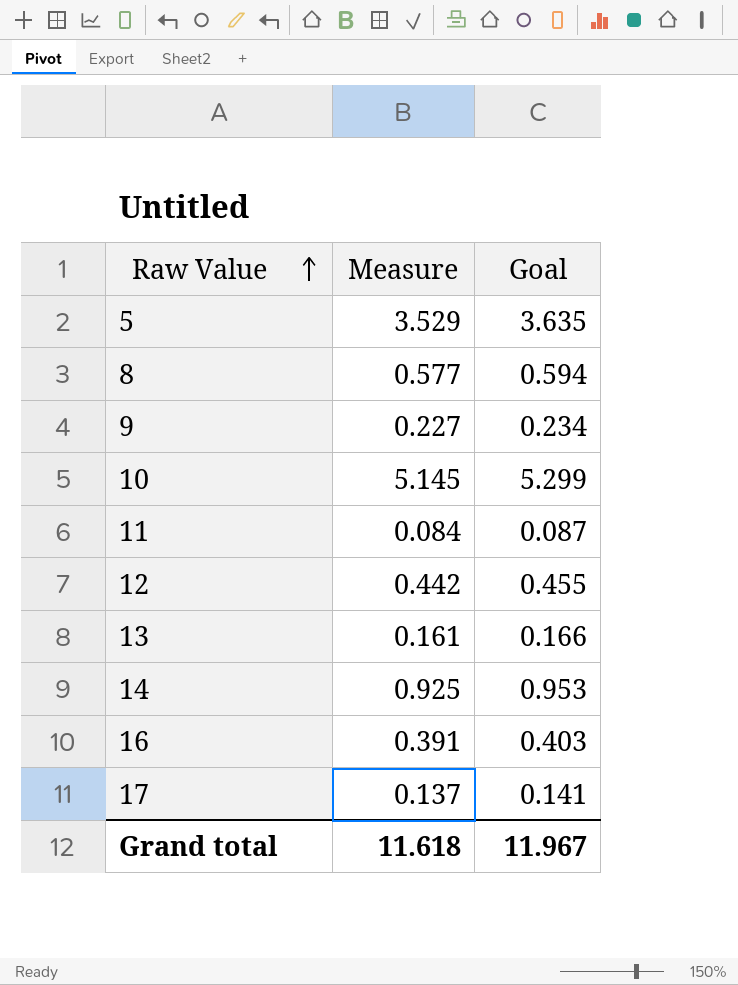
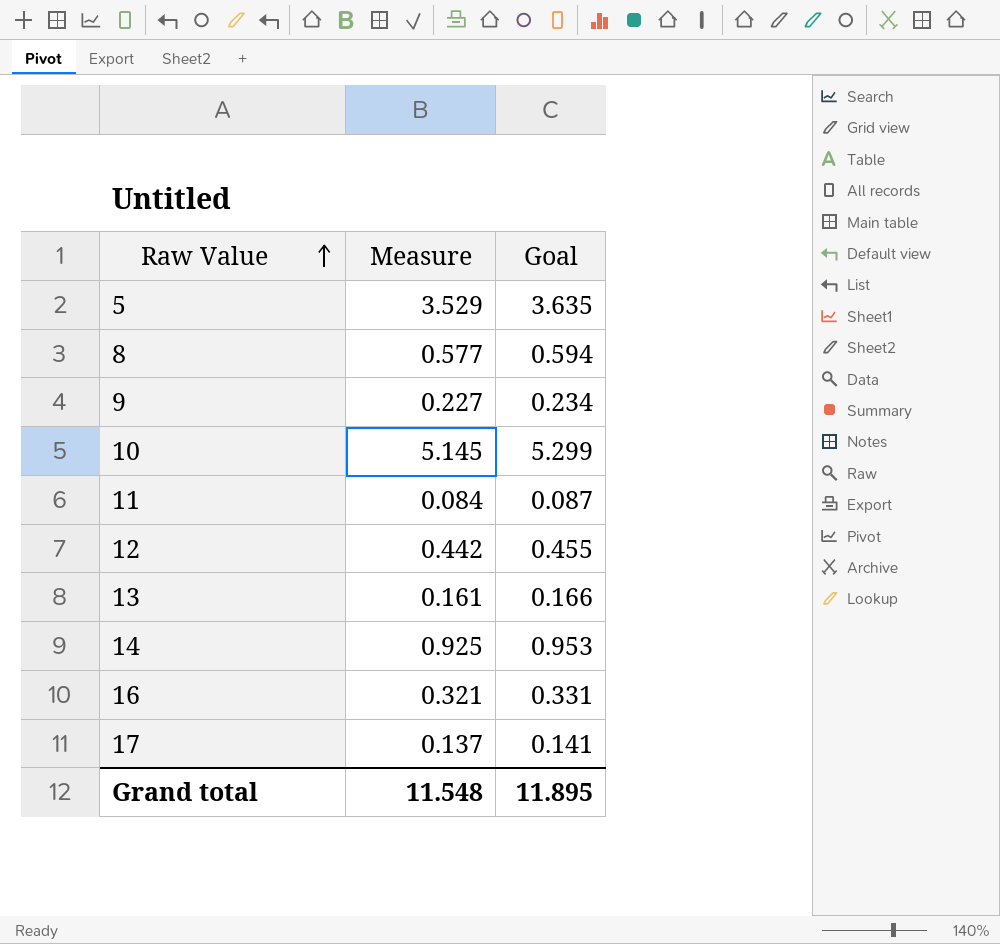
16 | Measure: 0.391 -> 0.321
16 | Goal: 0.403 -> 0.331
Grand total | Measure: 11.618 -> 11.548
Grand total | Goal: 11.967 -> 11.895

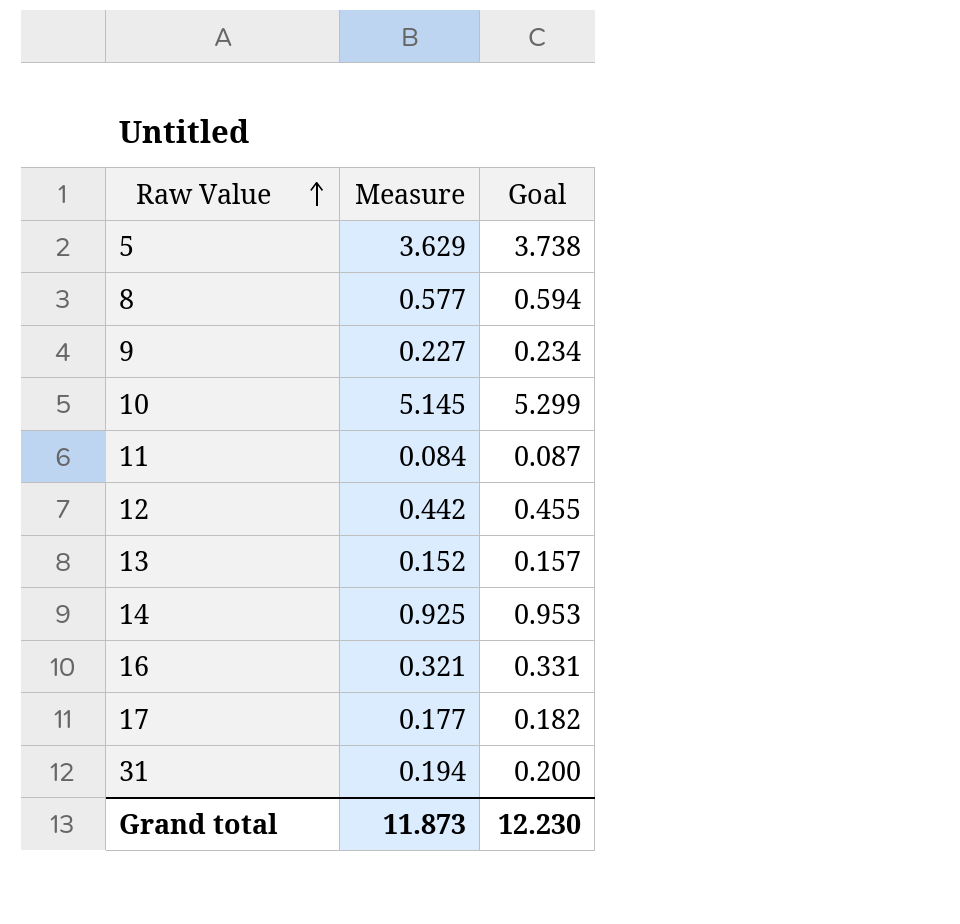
5 | Measure: 3.529 -> 3.629
5 | Goal: 3.635 -> 3.738
13 | Measure: 0.161 -> 0.152
13 | Goal: 0.166 -> 0.157
17 | Measure: 0.137 -> 0.177
17 | Goal: 0.141 -> 0.182
row 31: none -> 0.194 | 0.200
Grand total | Measure: 11.548 -> 11.873
Grand total | Goal: 11.895 -> 12.230

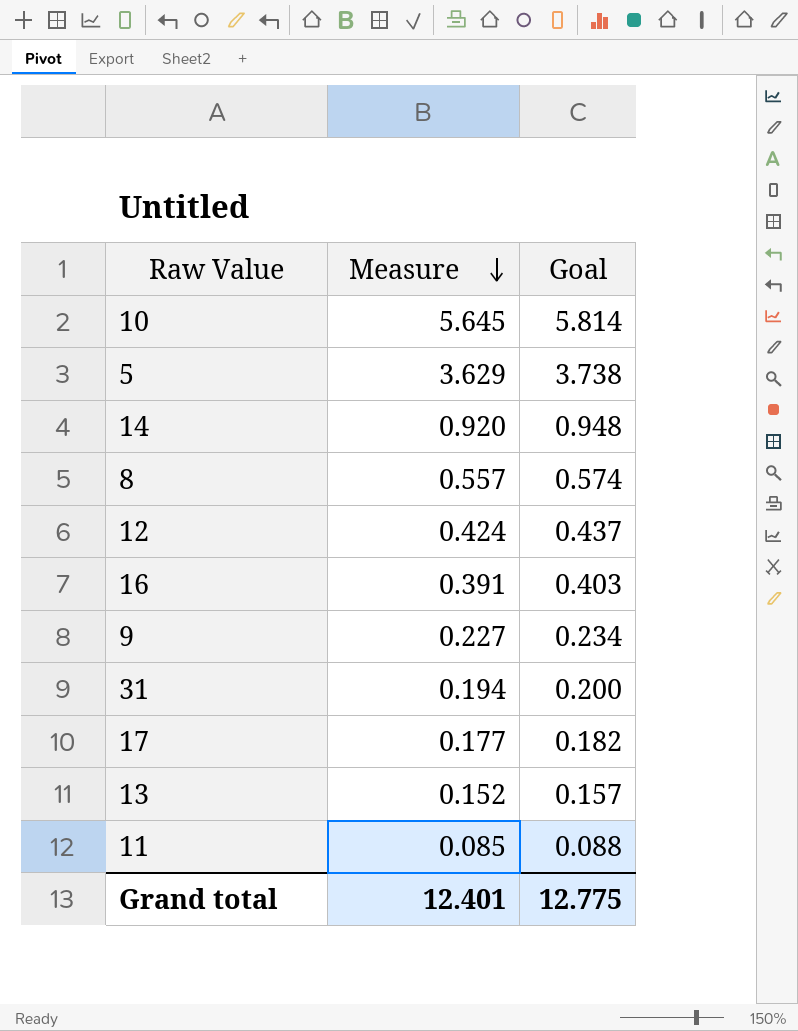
row order: Raw Value ascending -> Measure descending
10 | Measure: 5.145 -> 5.645
10 | Goal: 5.299 -> 5.814
14 | Measure: 0.925 -> 0.920
14 | Goal: 0.953 -> 0.948
8 | Measure: 0.577 -> 0.557
8 | Goal: 0.594 -> 0.574
12 | Measure: 0.442 -> 0.424
12 | Goal: 0.455 -> 0.437
16 | Measure: 0.321 -> 0.391
16 | Goal: 0.331 -> 0.403
11 | Measure: 0.084 -> 0.085
11 | Goal: 0.087 -> 0.088
Grand total | Measure: 11.873 -> 12.401
Grand total | Goal: 12.230 -> 12.775

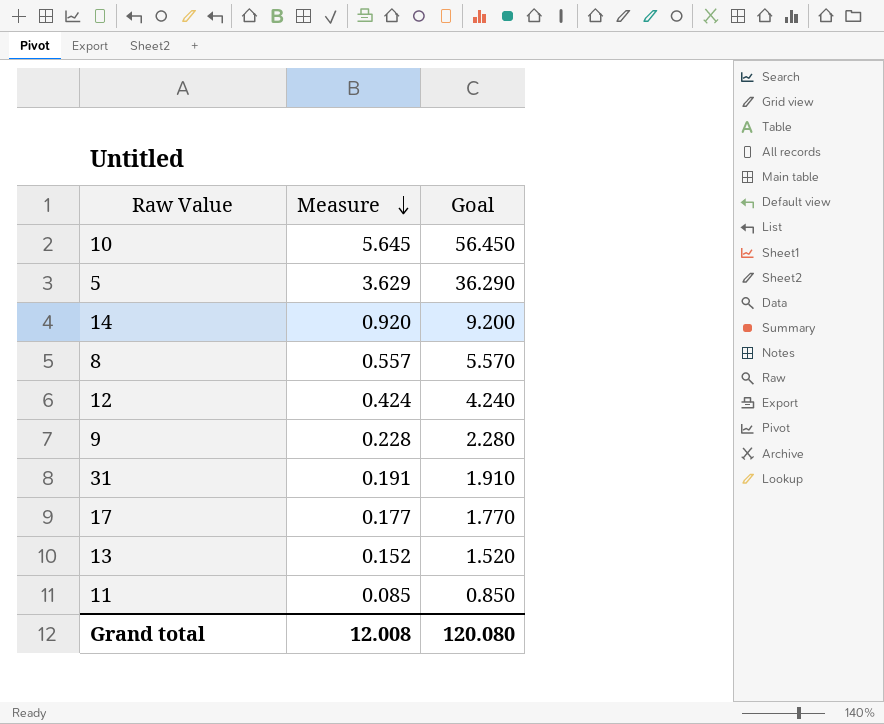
column Goal | formula: [Measure] * 1.03 -> [Measure] * 10
row 16: 0.391 | 0.403 -> none
9 | Measure: 0.227 -> 0.228
31 | Measure: 0.194 -> 0.191
Grand total | Measure: 12.401 -> 12.008
Grand total | Goal: 12.775 -> 120.080

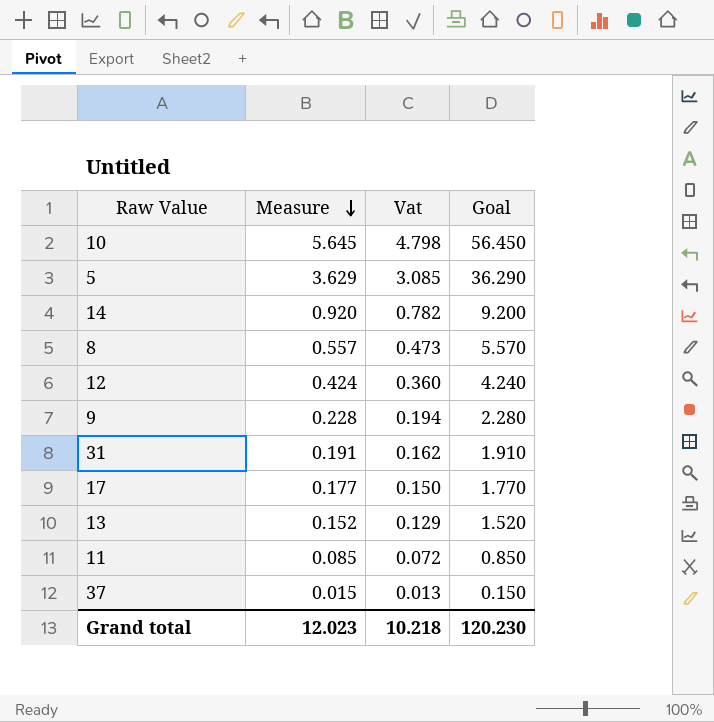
column Vat | formula: none -> [Measure] * 0.85
row 37: none -> 0.015 | 0.013 | 0.150
Grand total | Measure: 12.008 -> 12.023
Grand total | Goal: 120.080 -> 120.230

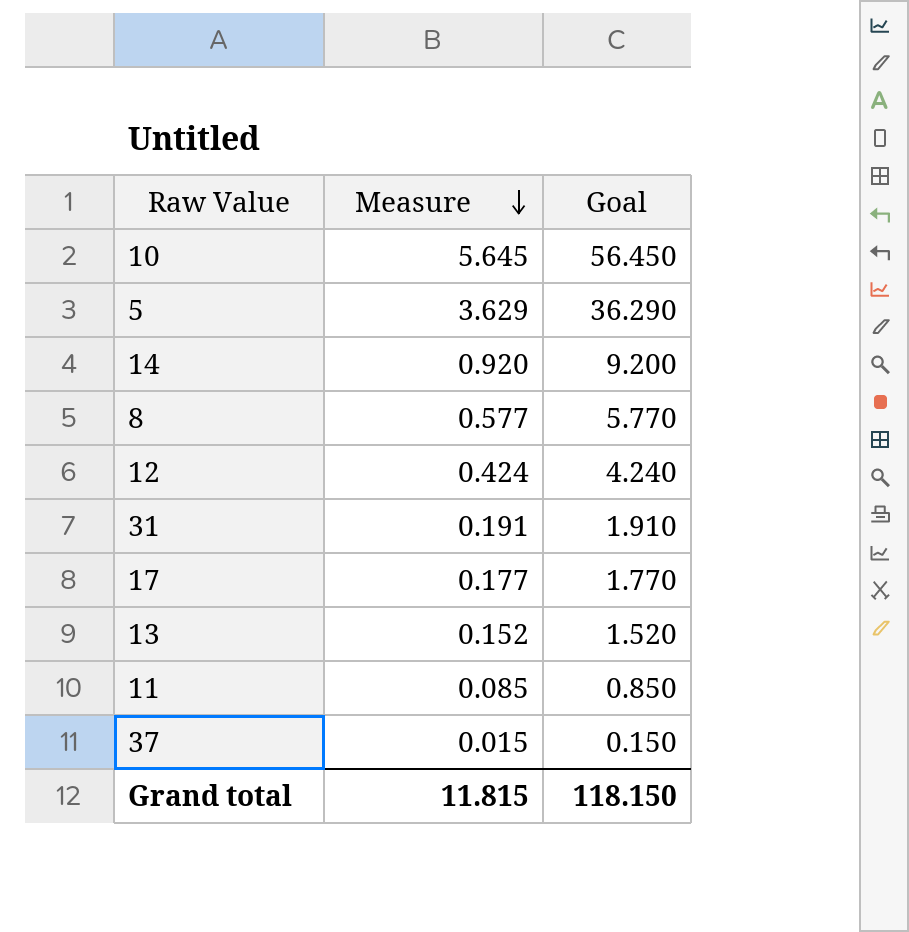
column Vat | formula: [Measure] * 0.85 -> none
row 9: 0.228 | 0.194 | 2.280 -> none
8 | Measure: 0.557 -> 0.577
8 | Goal: 5.570 -> 5.770
Grand total | Measure: 12.023 -> 11.815
Grand total | Goal: 120.230 -> 118.150

